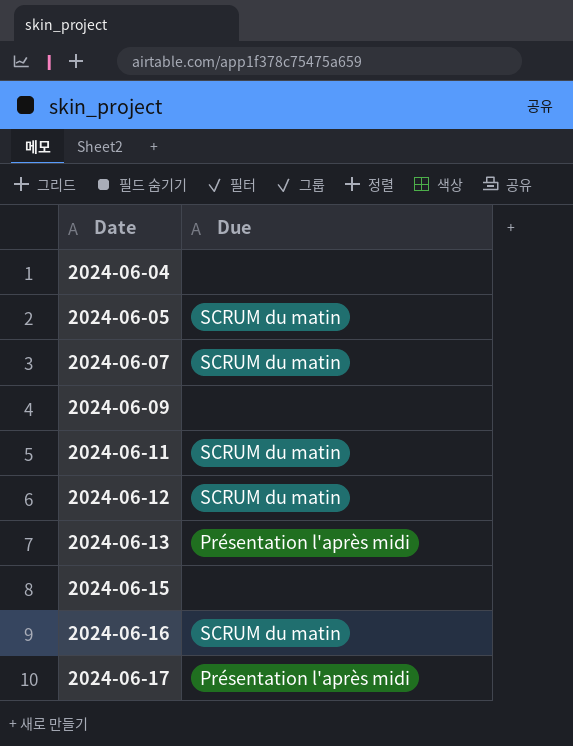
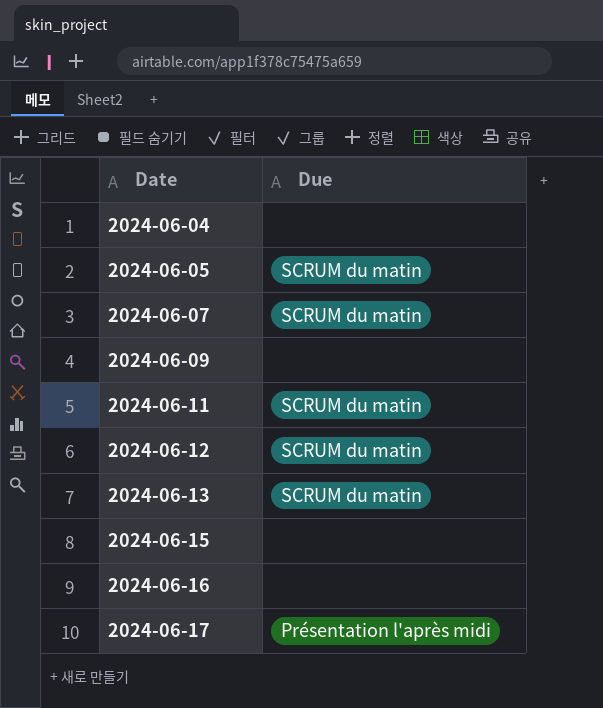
2024-06-13 | Due: Présentation l'après midi -> SCRUM du matin
2024-06-16 | Due: SCRUM du matin -> none

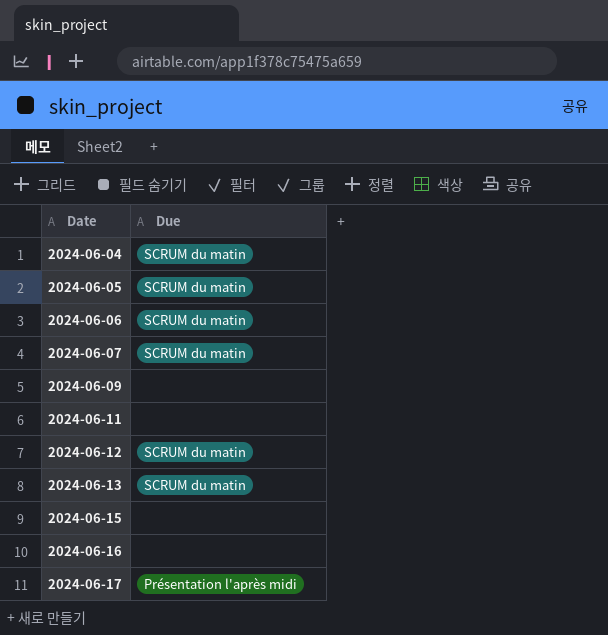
2024-06-04 | Due: none -> SCRUM du matin
row 2024-06-06: none -> SCRUM du matin
2024-06-11 | Due: SCRUM du matin -> none

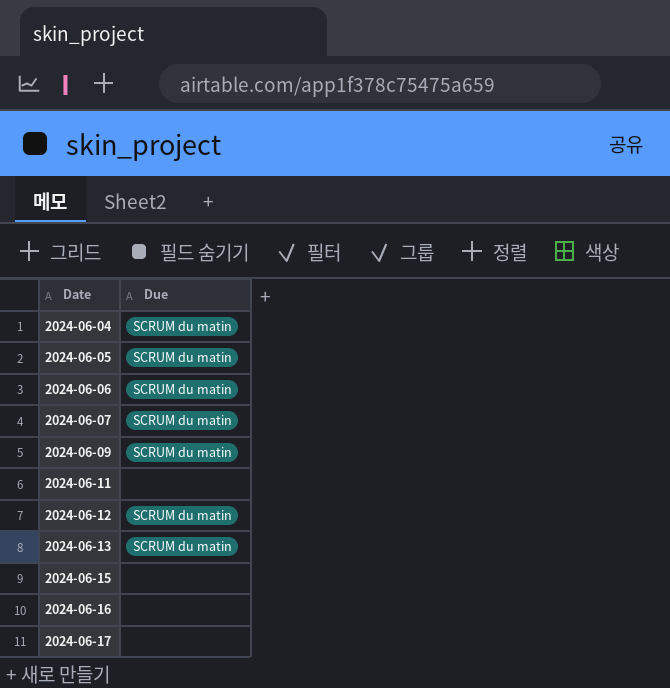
2024-06-09 | Due: none -> SCRUM du matin
2024-06-17 | Due: Présentation l'après midi -> none

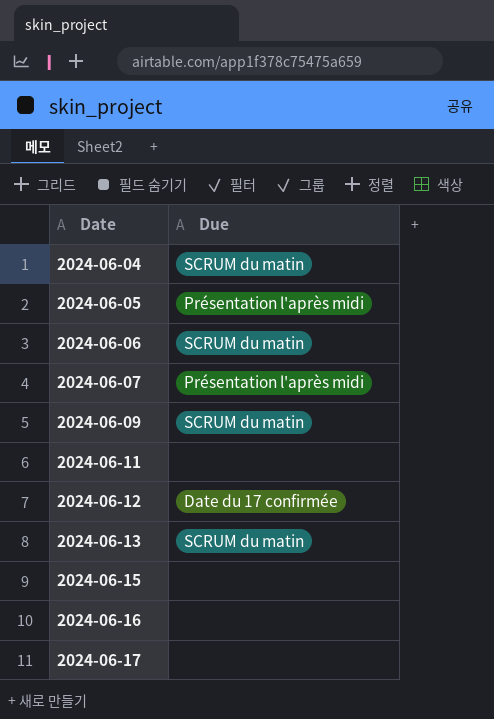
2024-06-05 | Due: SCRUM du matin -> Présentation l'après midi
2024-06-07 | Due: SCRUM du matin -> Présentation l'après midi
2024-06-12 | Due: SCRUM du matin -> Date du 17 confirmée

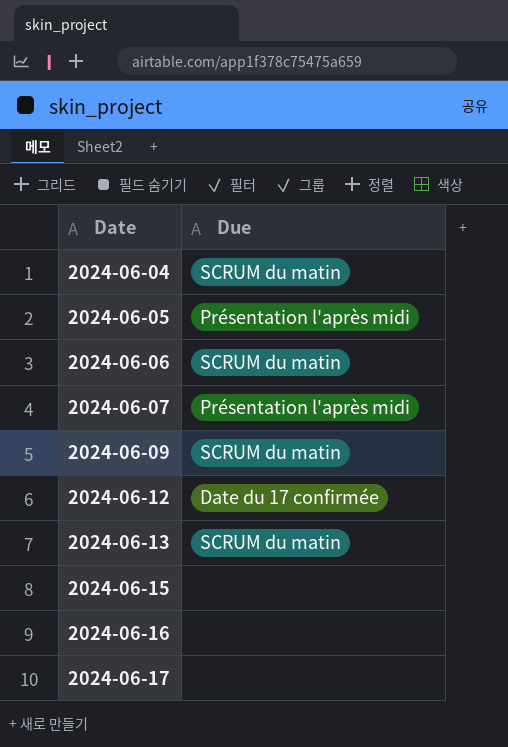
row 2024-06-11: none -> none

